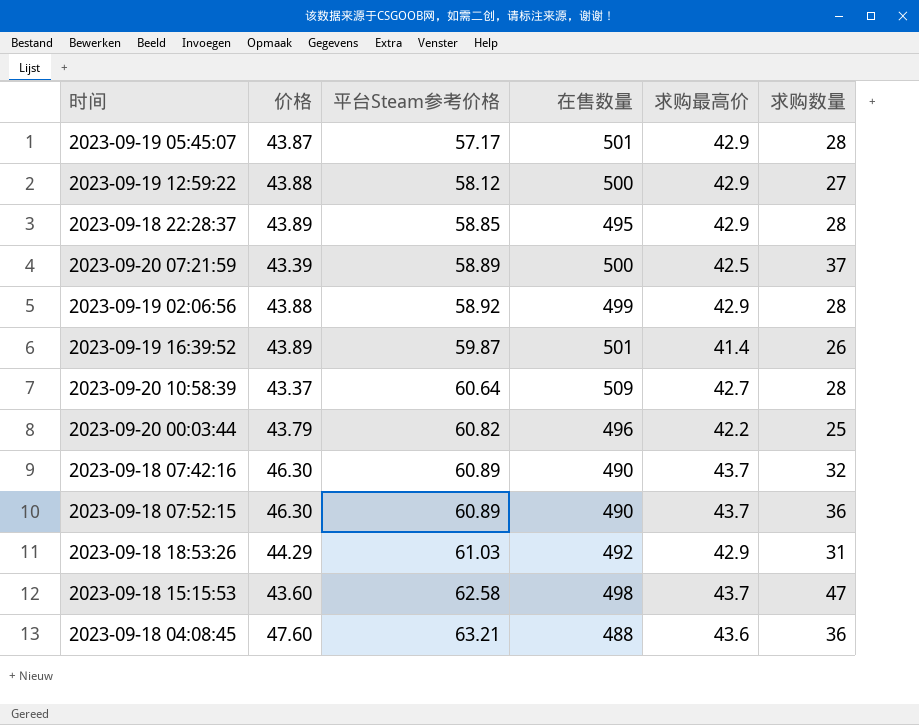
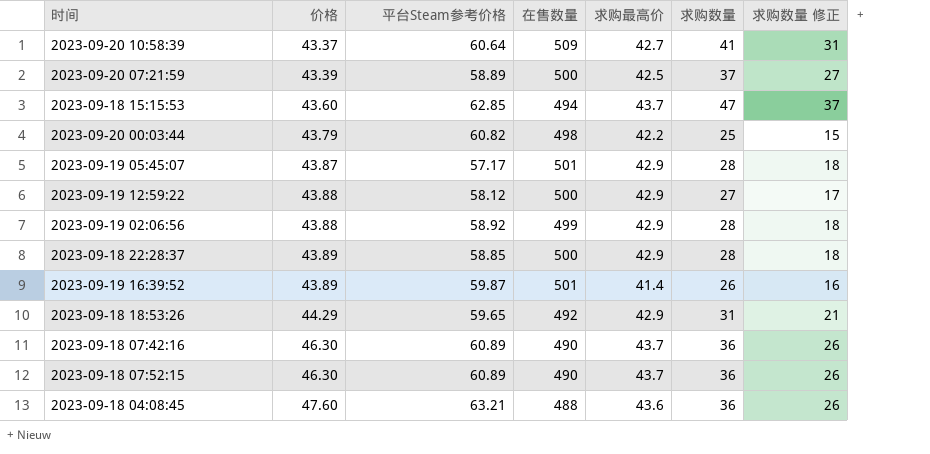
row order: 平台Steam参考价格 ascending -> 价格 ascending
column 求购数量 修正 | formula: none -> [求购数量] - 10
2023-09-20 10:58:39 | 求购数量: 28 -> 41
2023-09-18 15:15:53 | 平台Steam参考价格: 62.58 -> 62.85
2023-09-18 15:15:53 | 在售数量: 498 -> 494
2023-09-20 00:03:44 | 在售数量: 496 -> 498
2023-09-18 22:28:37 | 在售数量: 495 -> 500
2023-09-18 18:53:26 | 平台Steam参考价格: 61.03 -> 59.65
2023-09-18 07:42:16 | 求购数量: 32 -> 36

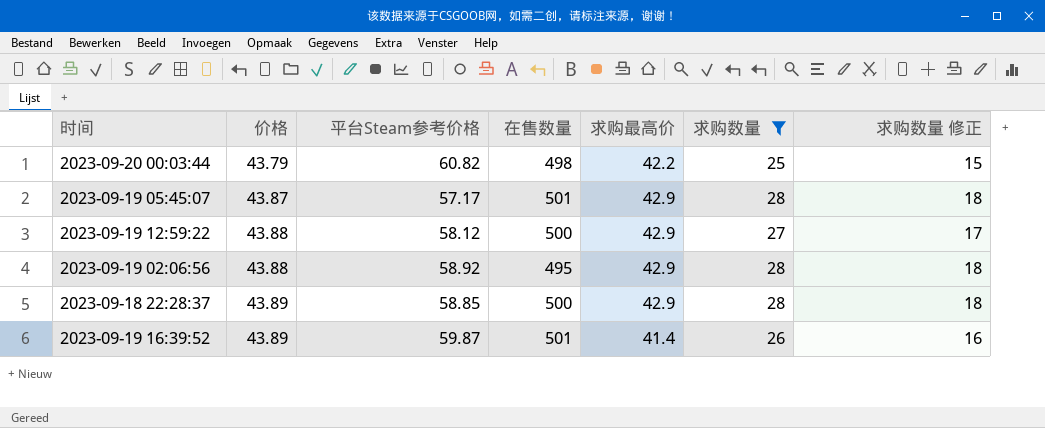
filter: none -> 求购数量 <= 28
2023-09-19 02:06:56 | 在售数量: 499 -> 495

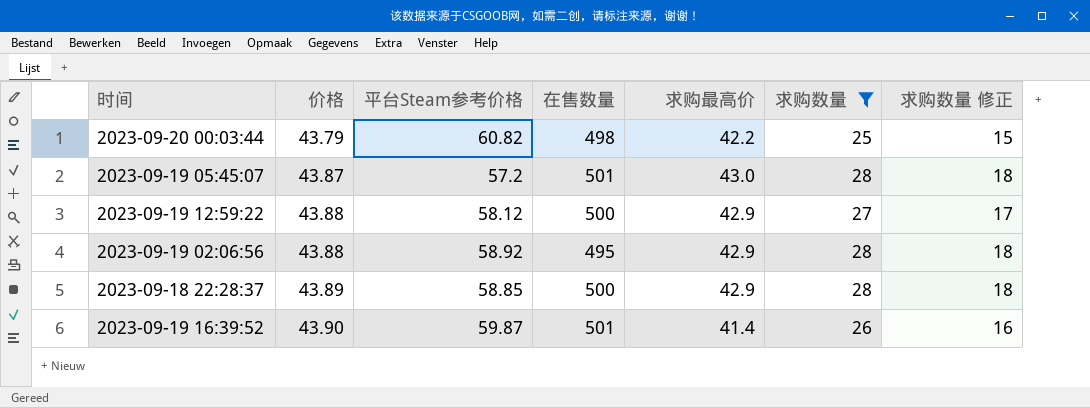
2023-09-19 05:45:07 | 平台Steam参考价格: 57.17 -> 57.2
2023-09-19 05:45:07 | 求购最高价: 42.9 -> 43.0
2023-09-19 16:39:52 | 价格: 43.89 -> 43.90

